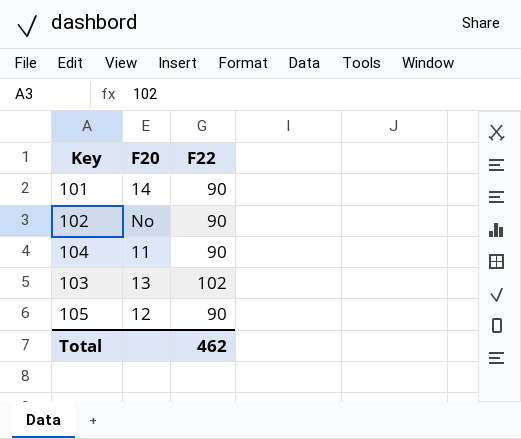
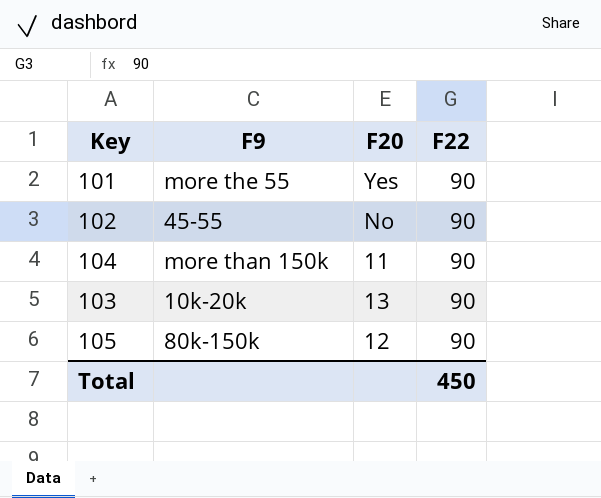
column F9 | position: none -> 2
101 | F20: 14 -> Yes
103 | F22: 102 -> 90
Total | F22: 462 -> 450

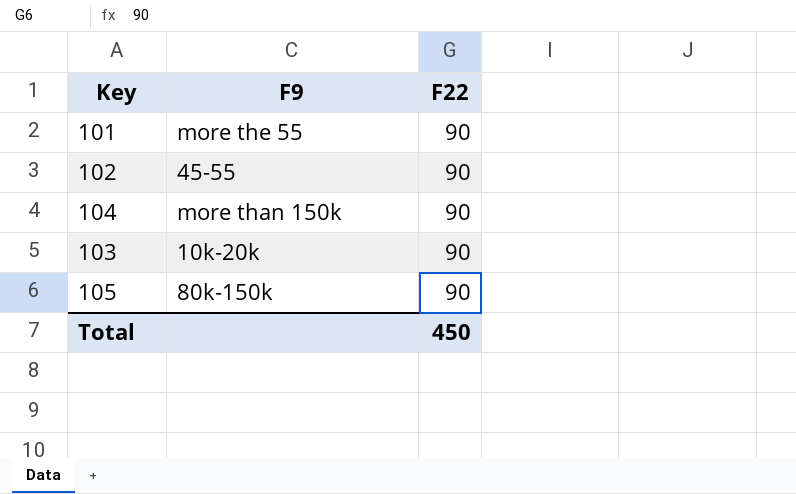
column F20 | position: 3 -> none

